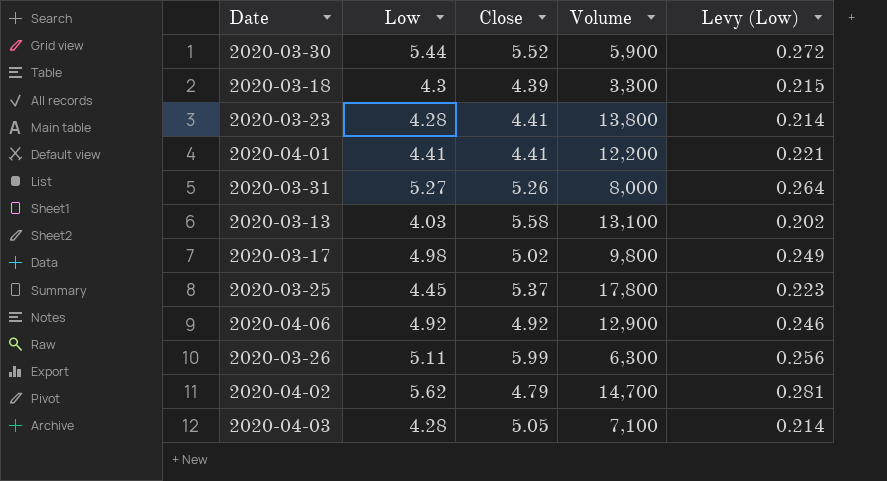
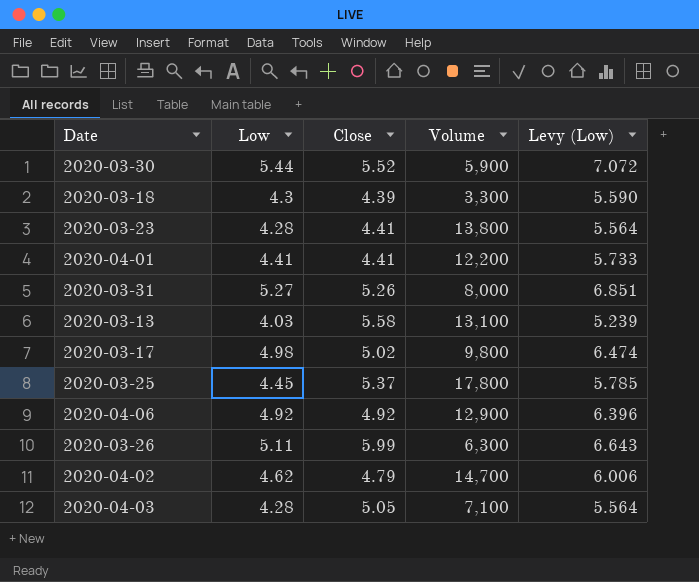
column Levy (Low) | formula: [Low] * 0.05 -> [Low] * 1.3
2020-04-02 | Low: 5.62 -> 4.62

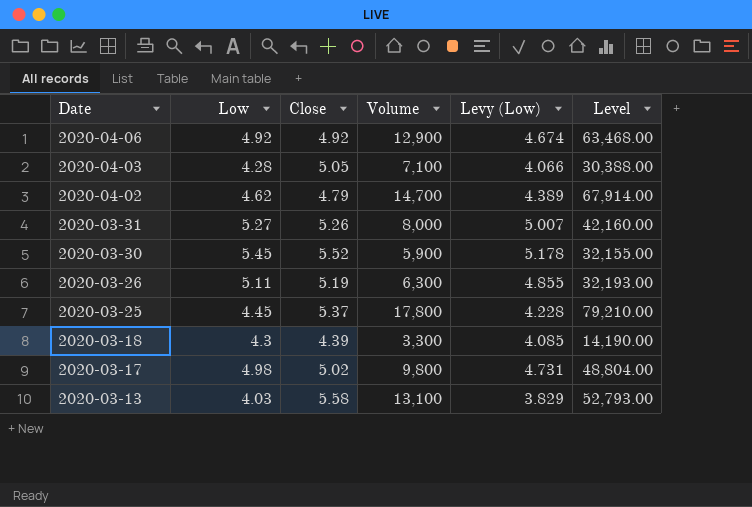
row order: none -> Date descending
column Levy (Low) | formula: [Low] * 1.3 -> [Low] * 0.95
column Level | formula: none -> [Low] * [Volume]
row 2020-03-23: 4.28 | 4.41 | 13,800 | 5.564 -> none
row 2020-04-01: 4.41 | 4.41 | 12,200 | 5.733 -> none
2020-03-30 | Low: 5.44 -> 5.45
2020-03-26 | Close: 5.99 -> 5.19

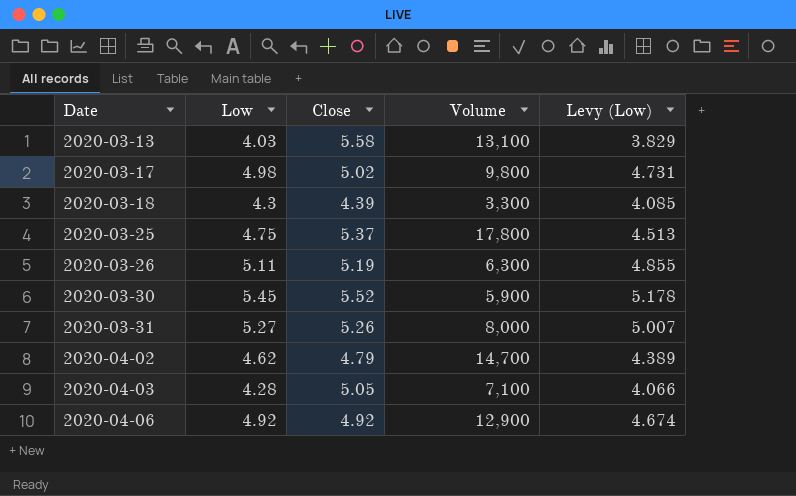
row order: Date descending -> Date ascending
column Level | formula: [Low] * [Volume] -> none
2020-03-25 | Low: 4.45 -> 4.75
2020-03-25 | Levy (Low): 4.228 -> 4.513

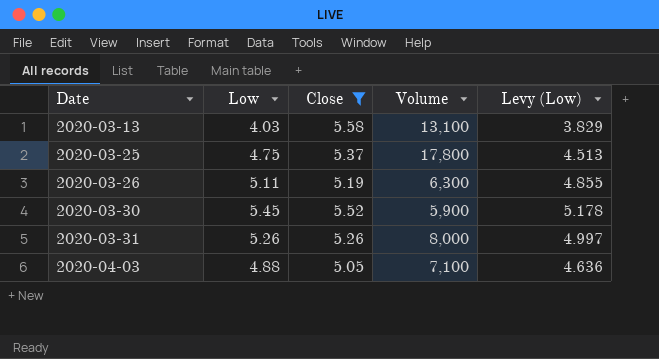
filter: none -> Close >= 5.05
2020-03-31 | Low: 5.27 -> 5.26
2020-03-31 | Levy (Low): 5.007 -> 4.997
2020-04-03 | Low: 4.28 -> 4.88
2020-04-03 | Levy (Low): 4.066 -> 4.636

